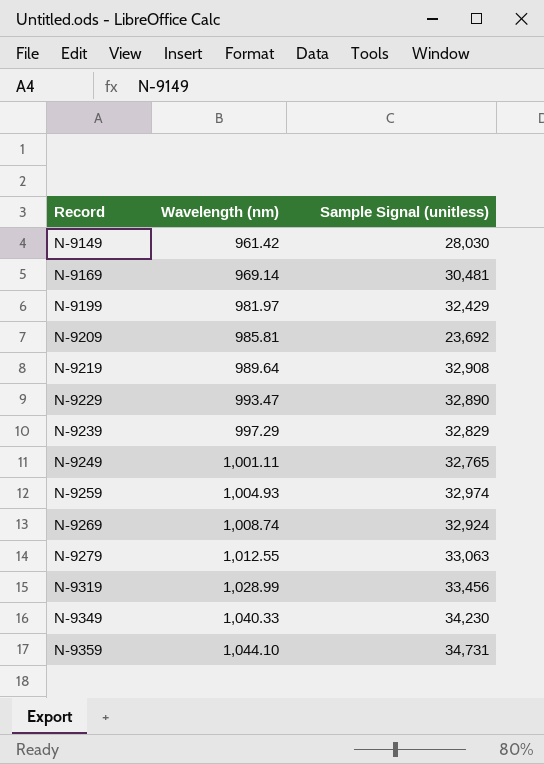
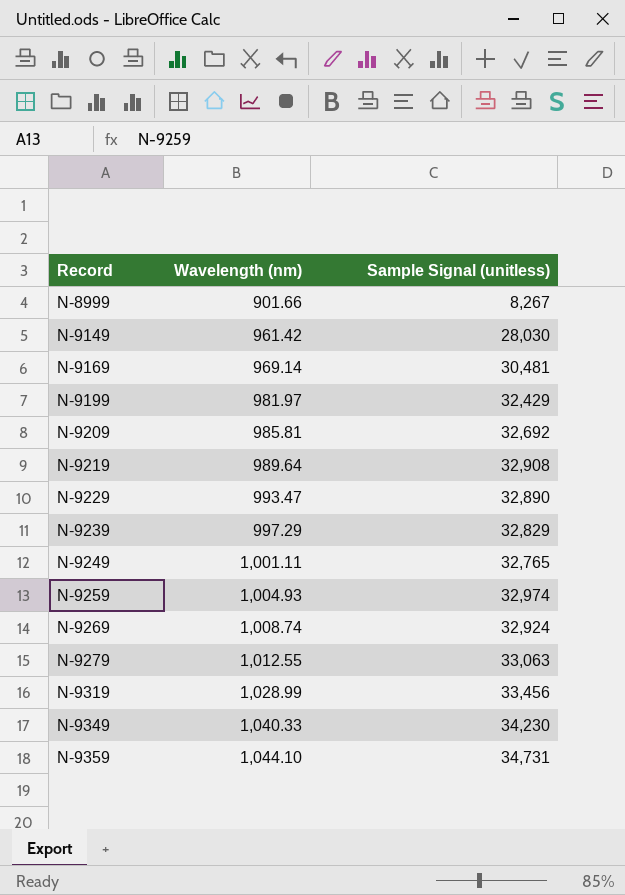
row N-8999: none -> 901.66 | 8,267
N-9209 | Sample Signal (unitless): 23,692 -> 32,692

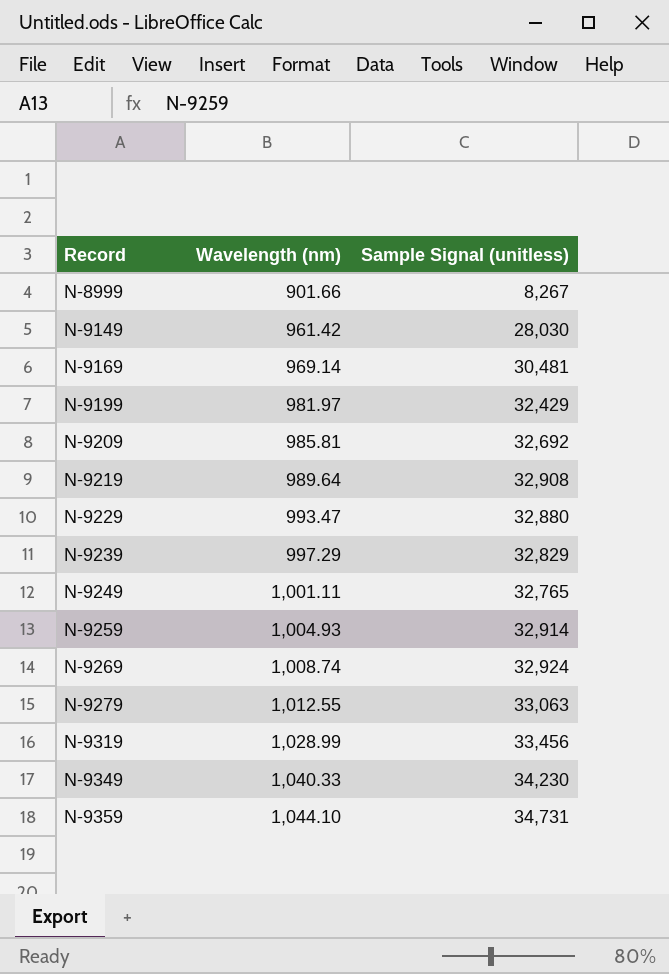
N-9229 | Sample Signal (unitless): 32,890 -> 32,880
N-9259 | Sample Signal (unitless): 32,974 -> 32,914

